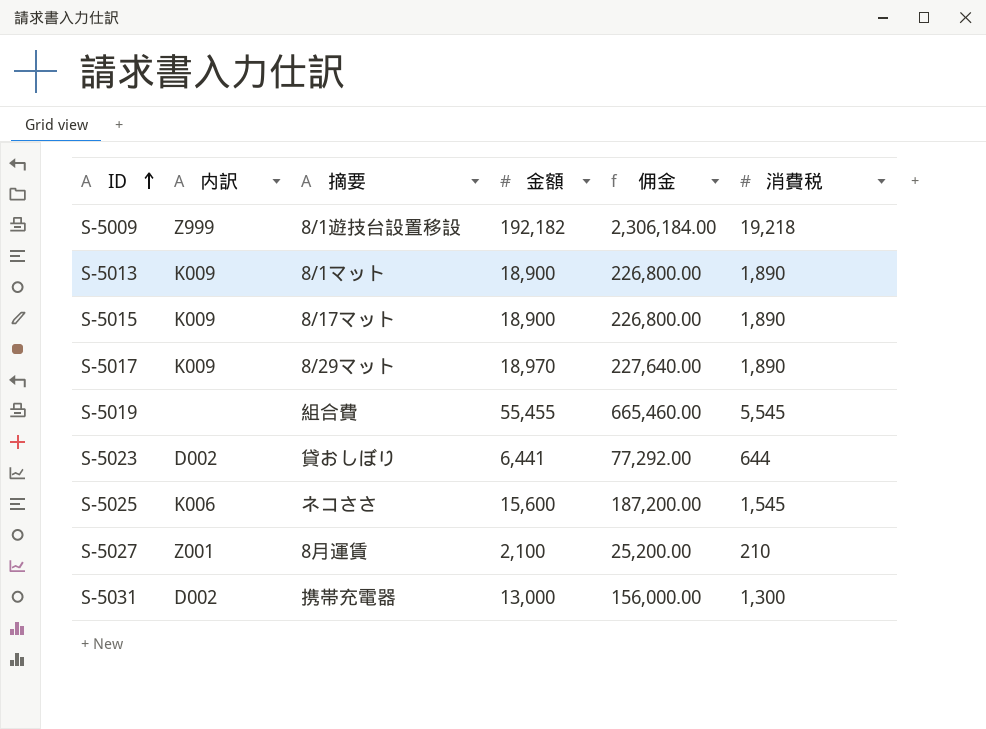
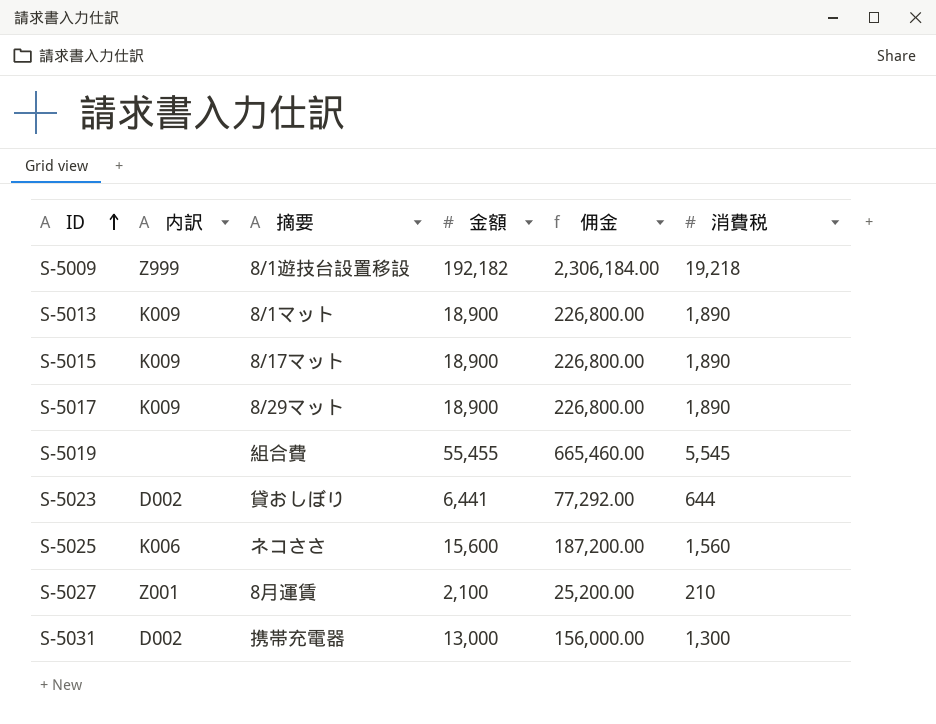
S-5017 | 金額: 18,970 -> 18,900
S-5017 | 佣金: 227,640.00 -> 226,800.00
S-5025 | 消費税: 1,545 -> 1,560

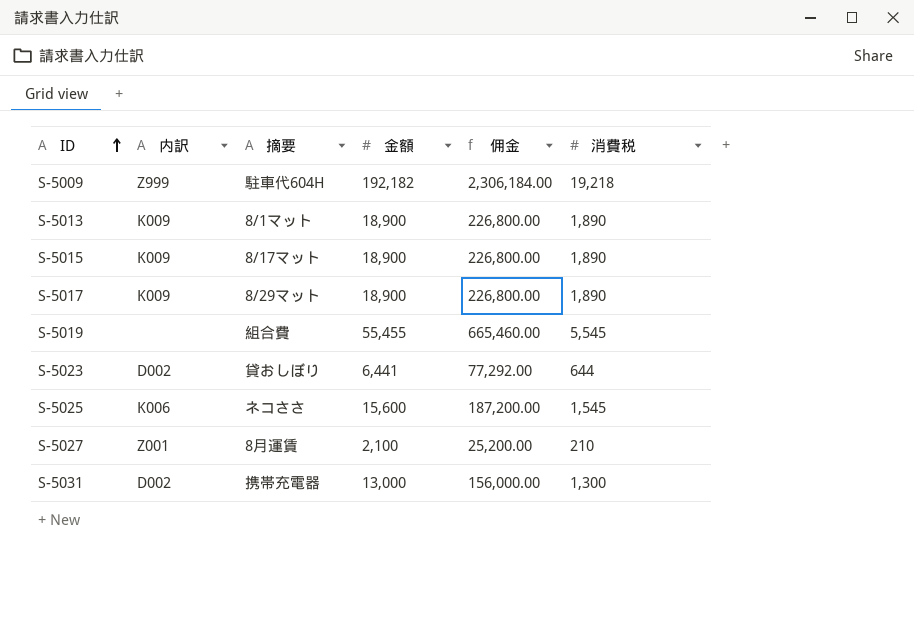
S-5009 | 摘要: 8/1遊技台設置移設 -> 駐車代604H
S-5025 | 消費税: 1,560 -> 1,545

